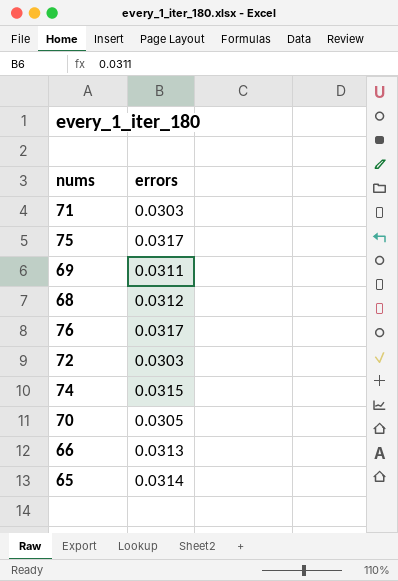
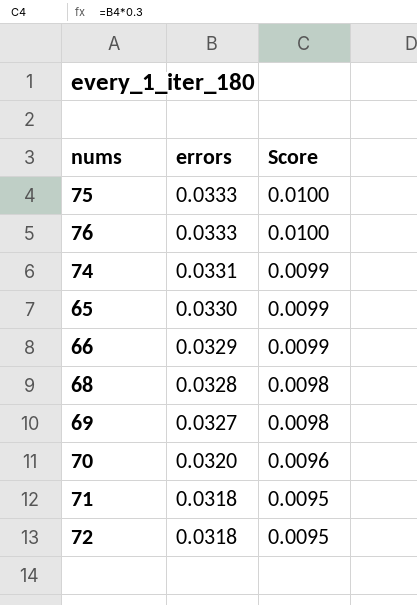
row order: none -> errors descending
column Score | formula: none -> [errors] * 0.3
75 | errors: 0.0317 -> 0.0333
76 | errors: 0.0317 -> 0.0333
74 | errors: 0.0315 -> 0.0331
65 | errors: 0.0314 -> 0.0330
66 | errors: 0.0313 -> 0.0329
68 | errors: 0.0312 -> 0.0328
69 | errors: 0.0311 -> 0.0327
70 | errors: 0.0305 -> 0.0320
71 | errors: 0.0303 -> 0.0318
72 | errors: 0.0303 -> 0.0318

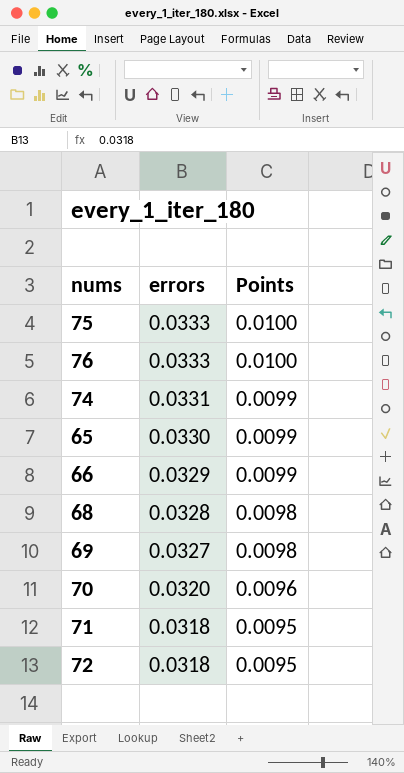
column name: Score -> Points

